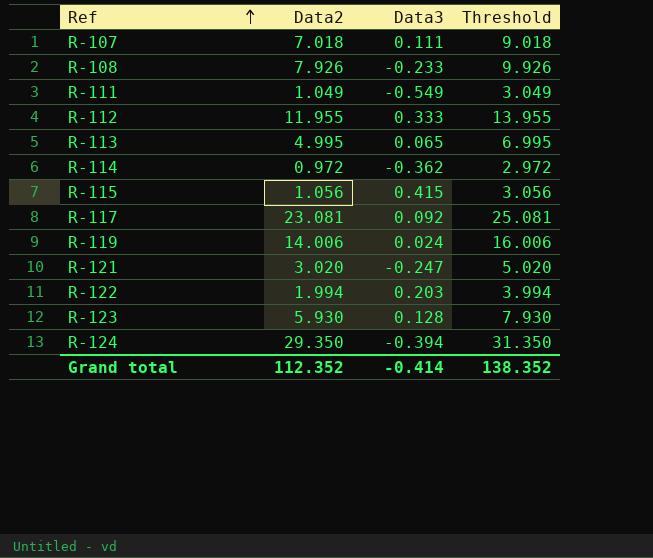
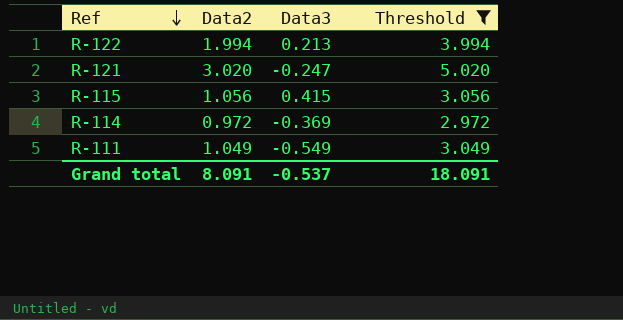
filter: none -> Threshold <= 5.020
row order: Ref ascending -> Ref descending
R-122 | Data3: 0.203 -> 0.213
R-114 | Data3: -0.362 -> -0.369
Grand total | Data2: 112.352 -> 8.091
Grand total | Data3: -0.414 -> -0.537
Grand total | Threshold: 138.352 -> 18.091

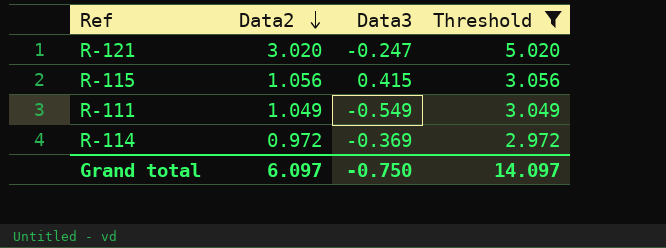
row order: Ref descending -> Data2 descending
row R-122: 1.994 | 0.213 | 3.994 -> none
Grand total | Data2: 8.091 -> 6.097
Grand total | Data3: -0.537 -> -0.750
Grand total | Threshold: 18.091 -> 14.097

